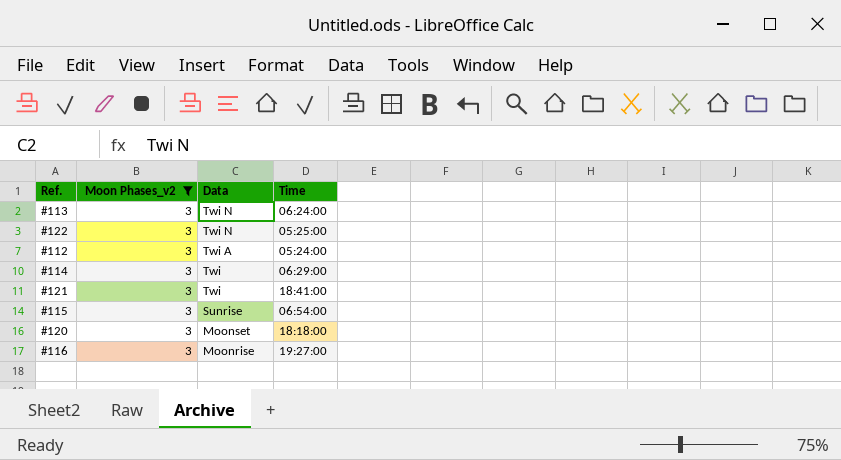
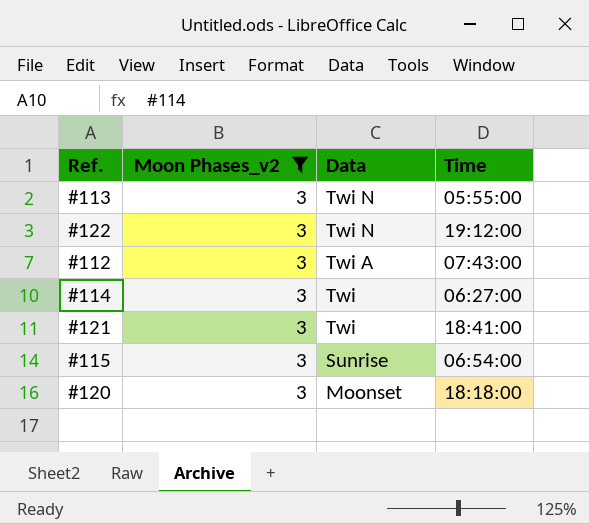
row #116: 3 | Moonrise | 19:27:00 -> none
#113 | Time: 06:24:00 -> 05:55:00
#122 | Time: 05:25:00 -> 19:12:00
#112 | Time: 05:24:00 -> 07:43:00
#114 | Time: 06:29:00 -> 06:27:00

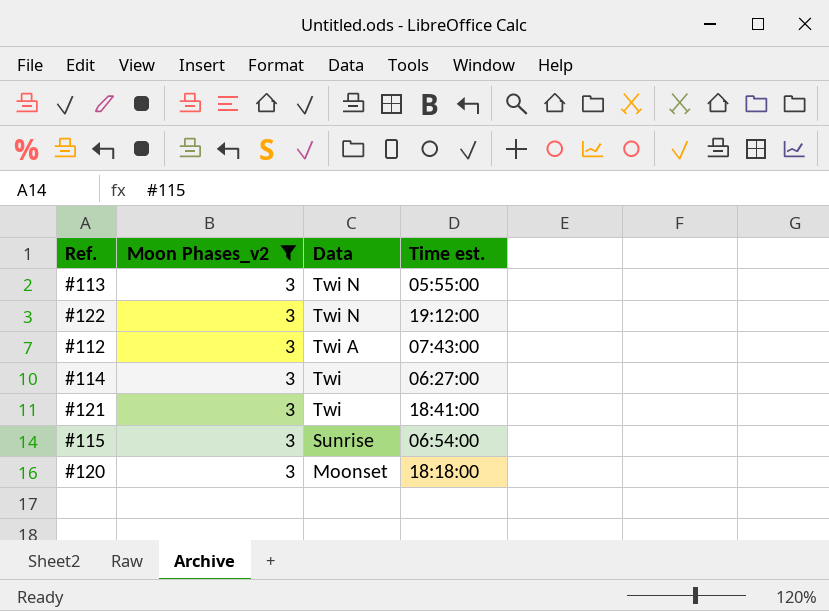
column name: Time -> Time est.

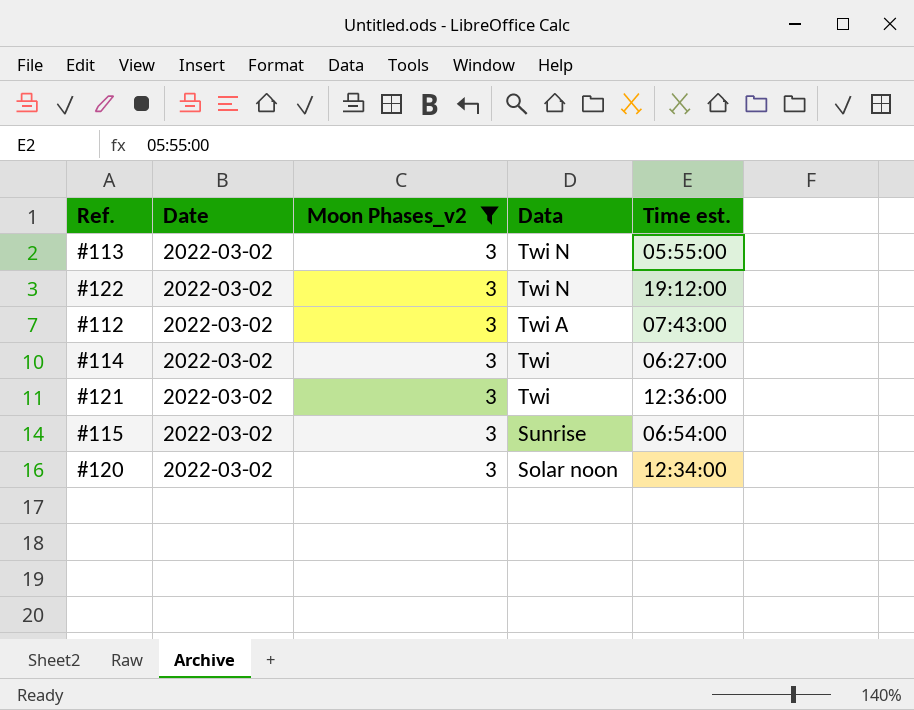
column Date | position: none -> 2
#121 | Time est.: 18:41:00 -> 12:36:00
#120 | Data: Moonset -> Solar noon
#120 | Time est.: 18:18:00 -> 12:34:00

